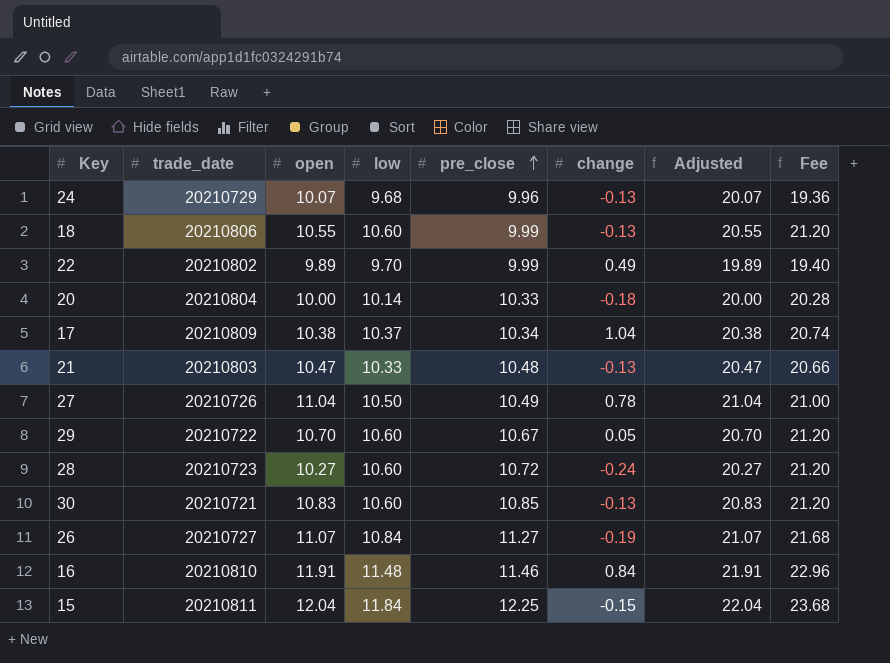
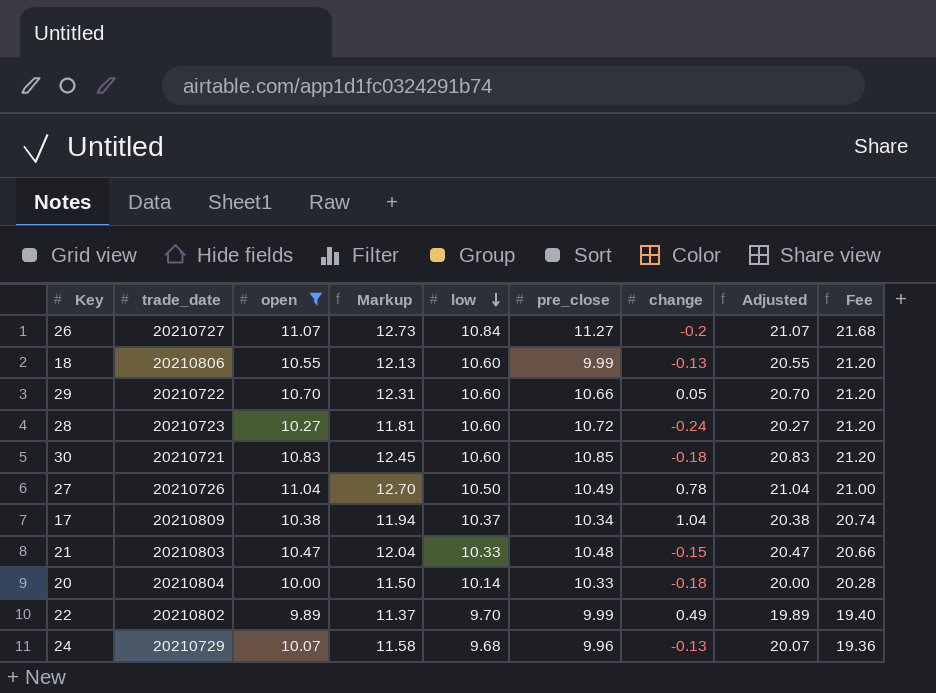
filter: none -> open <= 11.07
row order: pre_close ascending -> low descending
column Markup | formula: none -> [open] * 1.15
26 | change: -0.19 -> -0.2
29 | pre_close: 10.67 -> 10.66
30 | change: -0.13 -> -0.18
21 | change: -0.13 -> -0.15

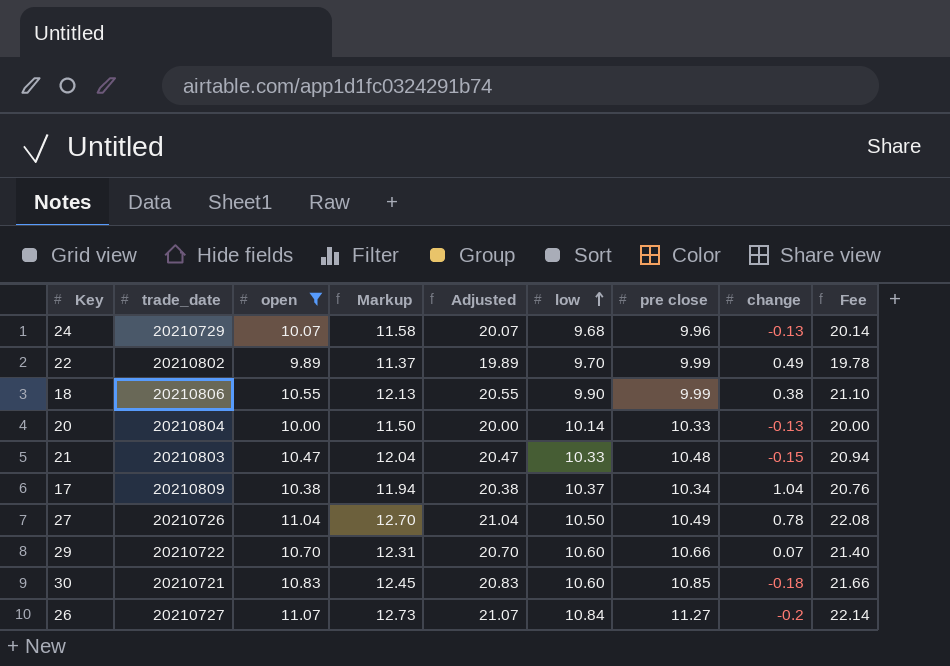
row order: low descending -> low ascending
column Adjusted | position: 8 -> 5
column name: pre_close -> pre close
column Fee | formula: [low] * 2 -> [open] * 2
row 28: 20210723 | 10.27 | 11.81 | 10.60 | 10.72 | -0.24 | 20.27 | 21.20 -> none
18 | low: 10.60 -> 9.90
18 | change: -0.13 -> 0.38
20 | change: -0.18 -> -0.13
29 | change: 0.05 -> 0.07

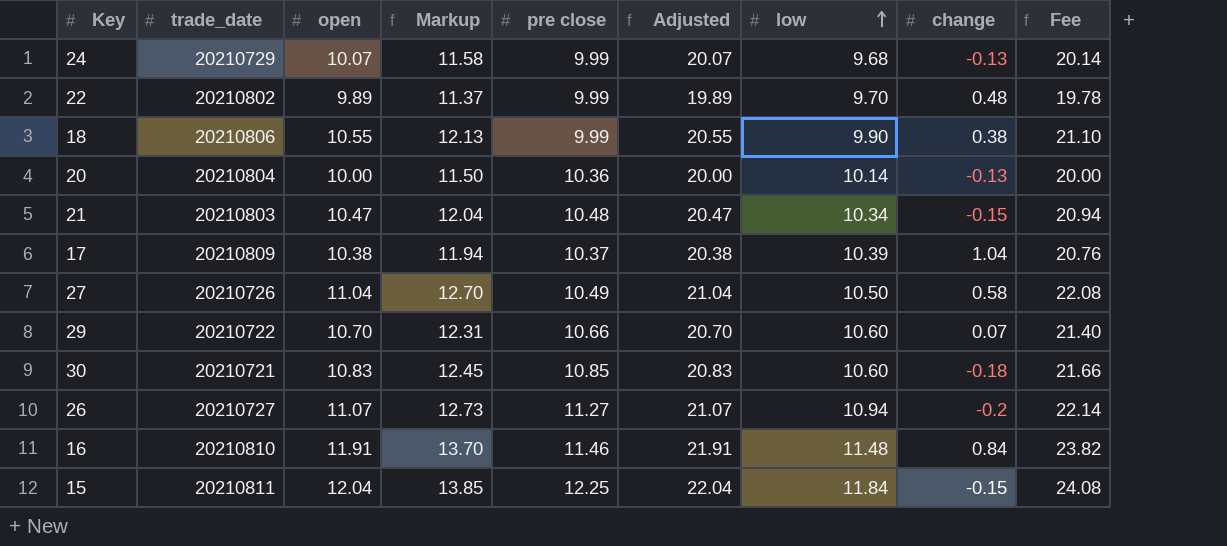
filter: open <= 11.07 -> none
column pre close | position: 7 -> 5
24 | pre close: 9.96 -> 9.99
22 | change: 0.49 -> 0.48
20 | pre close: 10.33 -> 10.36
21 | low: 10.33 -> 10.34
17 | pre close: 10.34 -> 10.37
17 | low: 10.37 -> 10.39
27 | change: 0.78 -> 0.58
26 | low: 10.84 -> 10.94

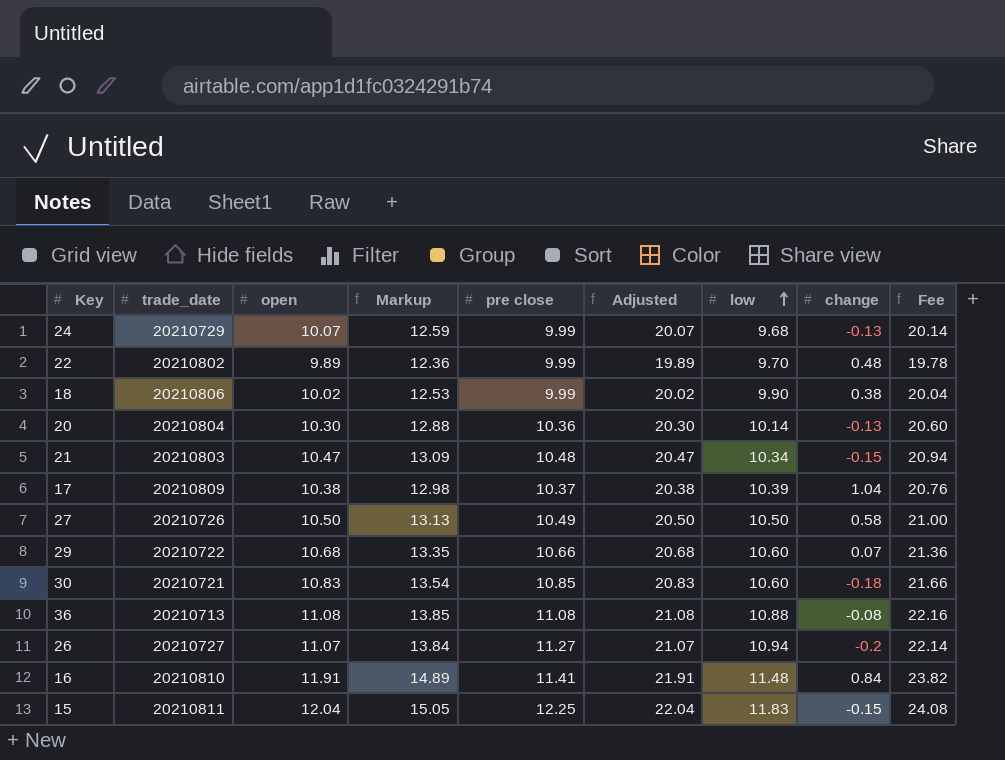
column Markup | formula: [open] * 1.15 -> [open] * 1.25
18 | open: 10.55 -> 10.02
18 | Adjusted: 20.55 -> 20.02
18 | Fee: 21.10 -> 20.04
20 | open: 10.00 -> 10.30
20 | Adjusted: 20.00 -> 20.30
20 | Fee: 20.00 -> 20.60
27 | open: 11.04 -> 10.50
27 | Adjusted: 21.04 -> 20.50
27 | Fee: 22.08 -> 21.00
29 | open: 10.70 -> 10.68
29 | Adjusted: 20.70 -> 20.68
29 | Fee: 21.40 -> 21.36
row 36: none -> 20210713 | 11.08 | 13.85 | 11.08 | 21.08 | 10.88 | -0.08 | 22.16
16 | pre close: 11.46 -> 11.41
15 | low: 11.84 -> 11.83

